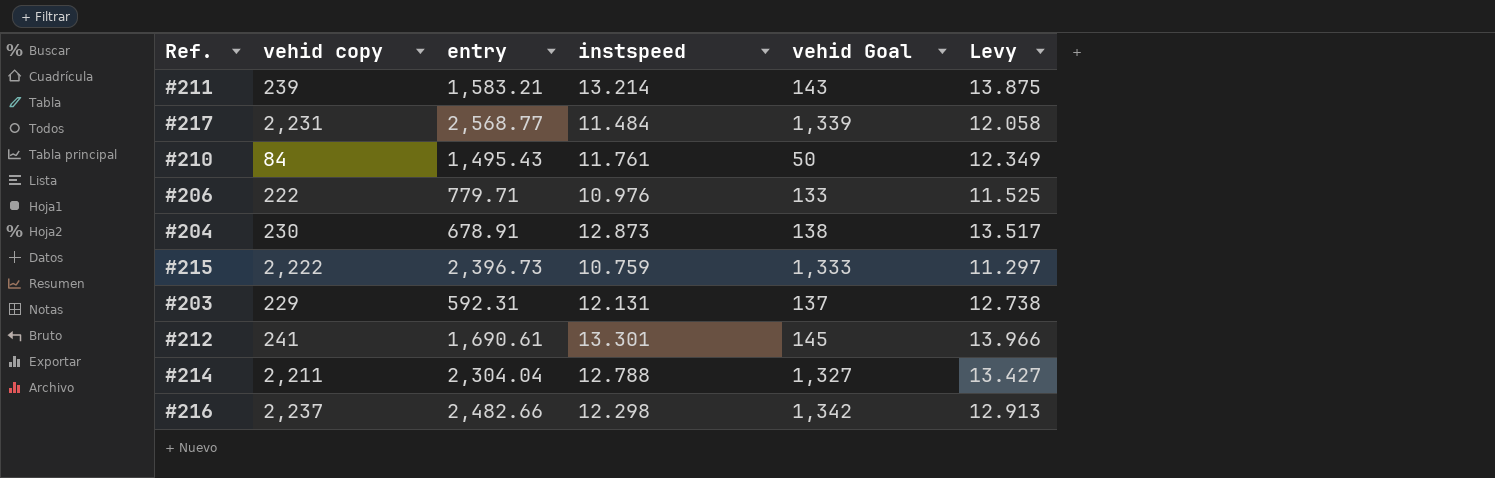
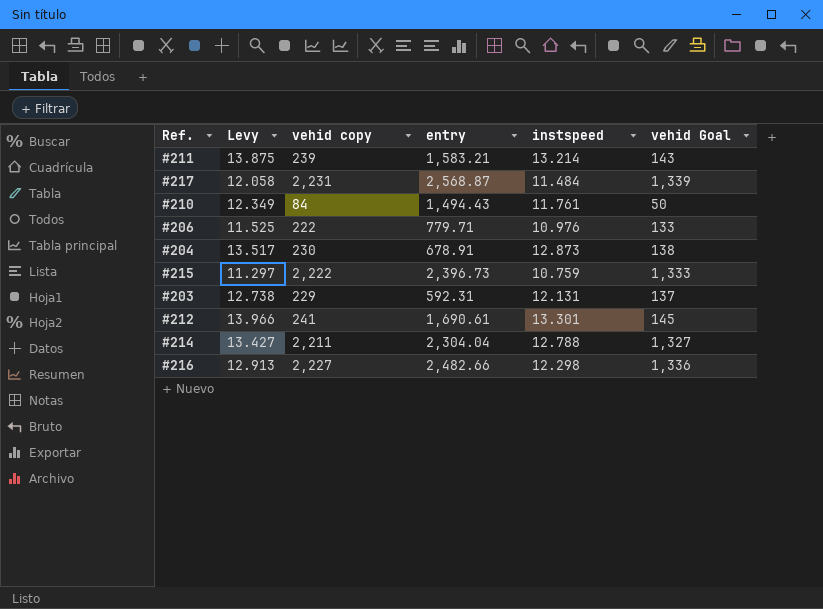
column Levy | position: 6 -> 2
#217 | entry: 2,568.77 -> 2,568.87
#210 | entry: 1,495.43 -> 1,494.43
#216 | vehid copy: 2,237 -> 2,227
#216 | vehid Goal: 1,342 -> 1,336

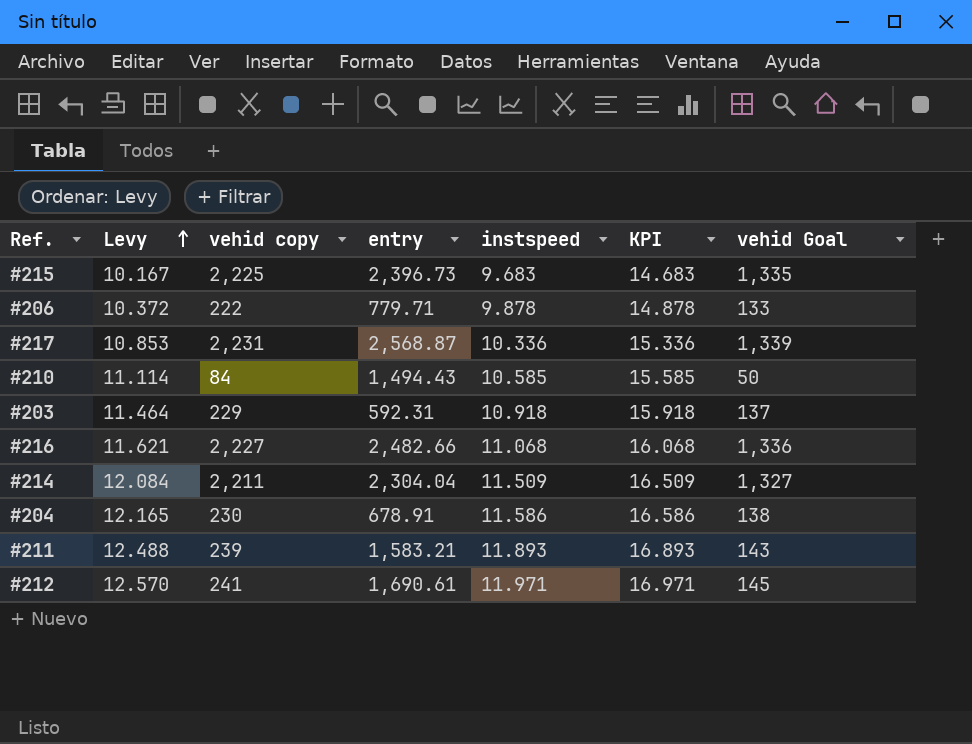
row order: none -> Levy ascending
column KPI | formula: none -> [instspeed] + 5
#215 | Levy: 11.297 -> 10.167
#215 | vehid copy: 2,222 -> 2,225
#215 | instspeed: 10.759 -> 9.683
#215 | vehid Goal: 1,333 -> 1,335
#206 | Levy: 11.525 -> 10.372
#206 | instspeed: 10.976 -> 9.878
#217 | Levy: 12.058 -> 10.853
#217 | instspeed: 11.484 -> 10.336
#210 | Levy: 12.349 -> 11.114
#210 | instspeed: 11.761 -> 10.585
#203 | Levy: 12.738 -> 11.464
#203 | instspeed: 12.131 -> 10.918
#216 | Levy: 12.913 -> 11.621
#216 | instspeed: 12.298 -> 11.068
#214 | Levy: 13.427 -> 12.084
#214 | instspeed: 12.788 -> 11.509
#204 | Levy: 13.517 -> 12.165
#204 | instspeed: 12.873 -> 11.586
#211 | Levy: 13.875 -> 12.488
#211 | instspeed: 13.214 -> 11.893
#212 | Levy: 13.966 -> 12.570
#212 | instspeed: 13.301 -> 11.971

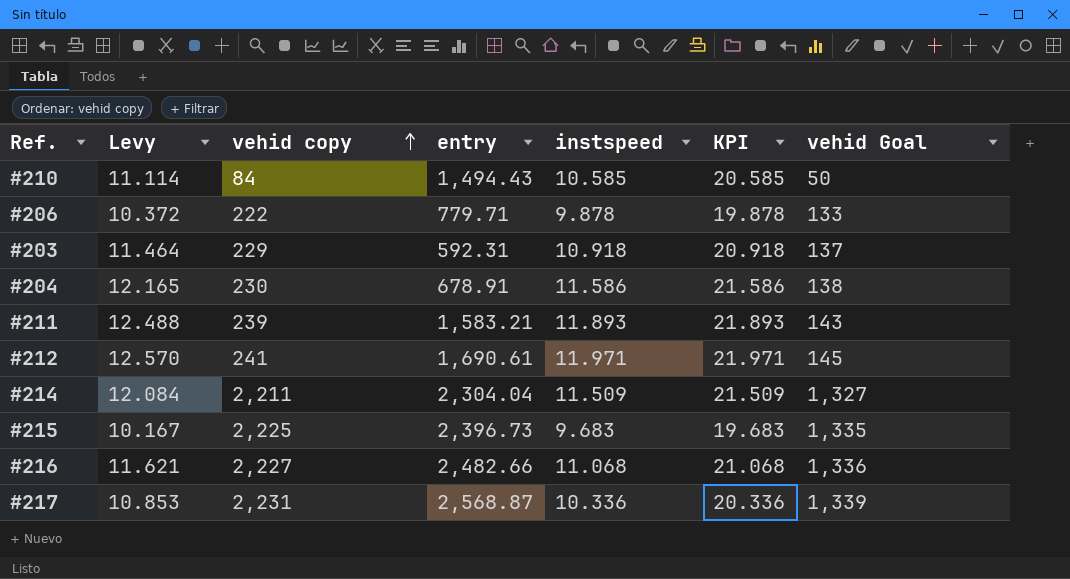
row order: Levy ascending -> vehid copy ascending
column KPI | formula: [instspeed] + 5 -> [instspeed] + 10

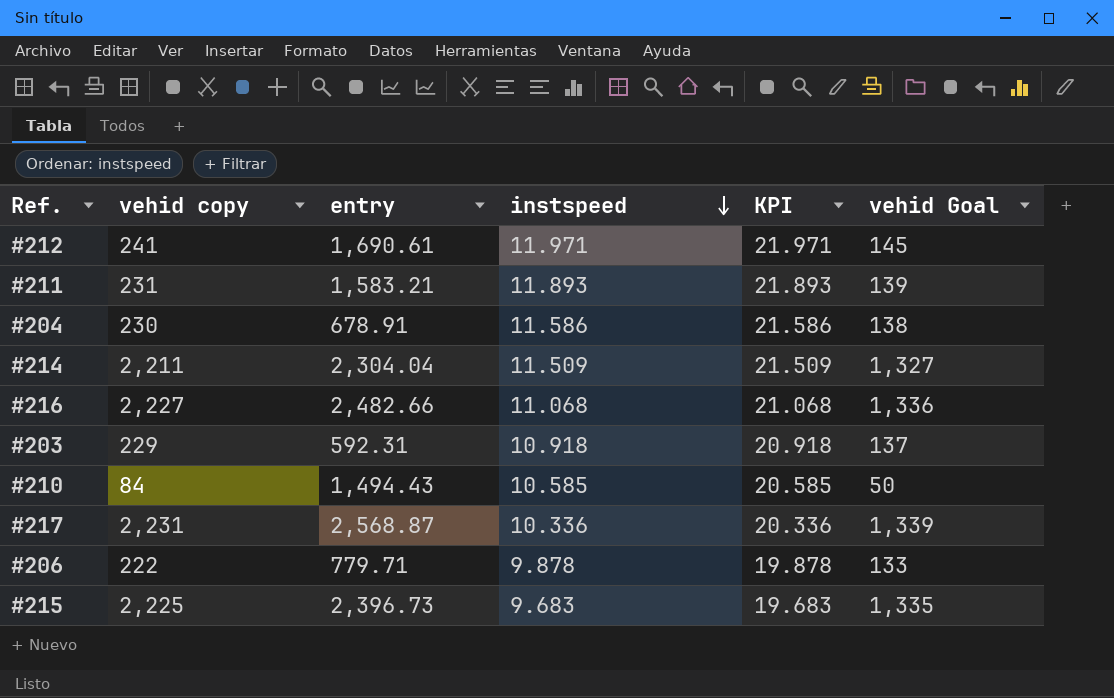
row order: vehid copy ascending -> instspeed descending
column Levy | formula: [instspeed] * 1.05 -> none
#211 | vehid copy: 239 -> 231
#211 | vehid Goal: 143 -> 139

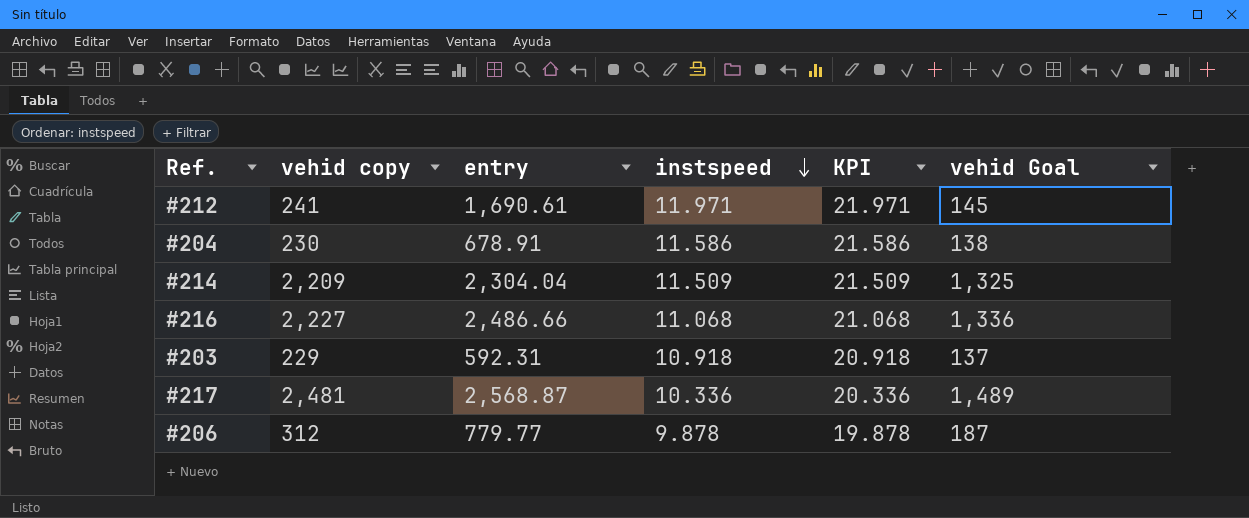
row #211: 231 | 1,583.21 | 11.893 | 21.893 | 139 -> none
row #210: 84 | 1,494.43 | 10.585 | 20.585 | 50 -> none
row #215: 2,225 | 2,396.73 | 9.683 | 19.683 | 1,335 -> none
#214 | vehid copy: 2,211 -> 2,209
#214 | vehid Goal: 1,327 -> 1,325
#216 | entry: 2,482.66 -> 2,486.66
#217 | vehid copy: 2,231 -> 2,481
#217 | vehid Goal: 1,339 -> 1,489
#206 | vehid copy: 222 -> 312
#206 | entry: 779.71 -> 779.77
#206 | vehid Goal: 133 -> 187

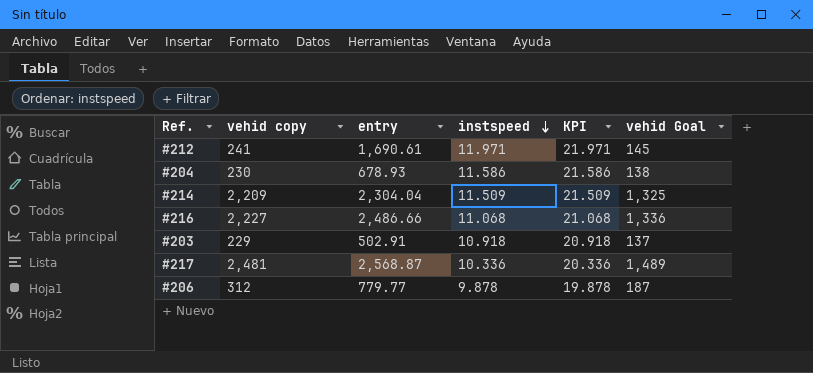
#204 | entry: 678.91 -> 678.93
#203 | entry: 592.31 -> 502.91

